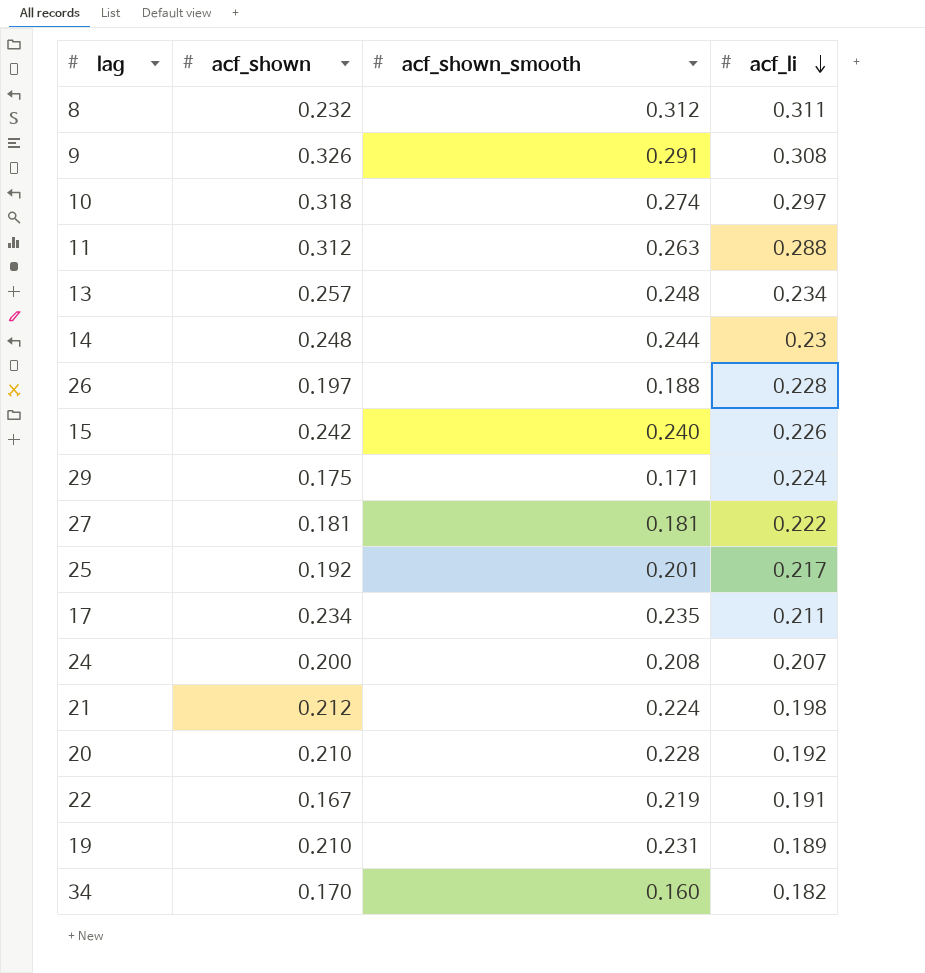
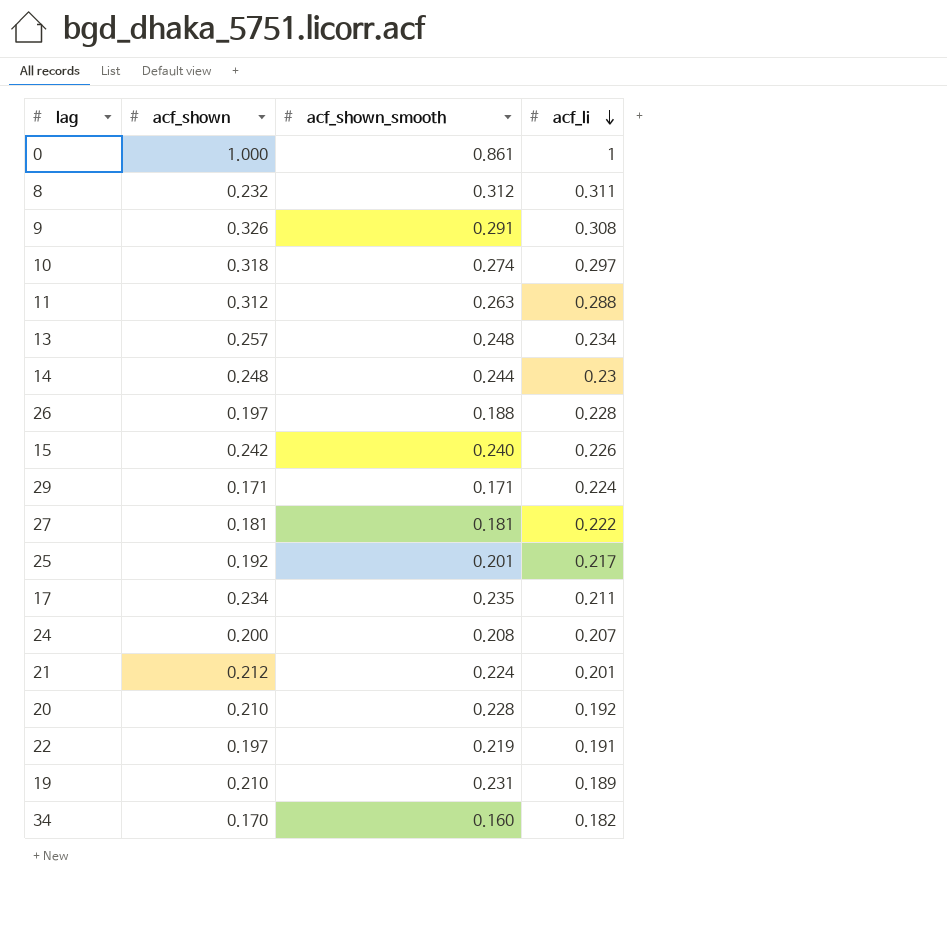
row 0: none -> 1.000 | 0.861 | 1
29 | acf_shown: 0.175 -> 0.171
21 | acf_li: 0.198 -> 0.201
22 | acf_shown: 0.167 -> 0.197

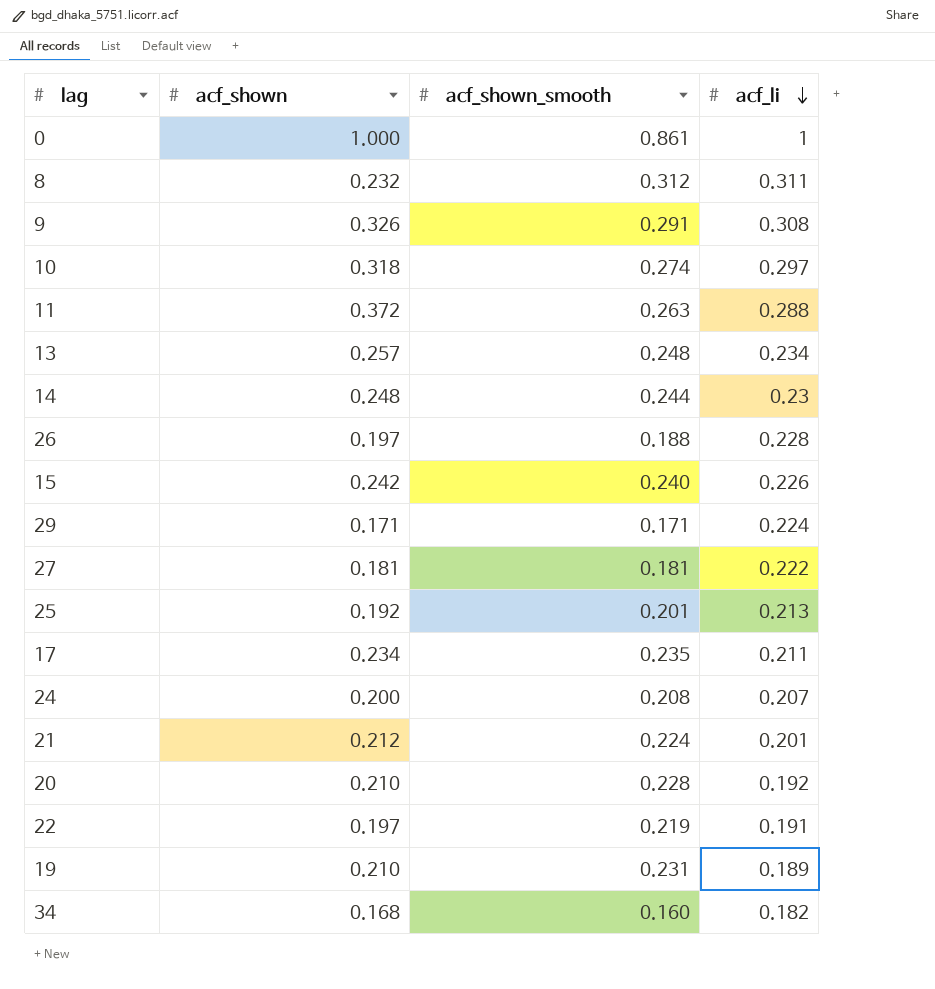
11 | acf_shown: 0.312 -> 0.372
25 | acf_li: 0.217 -> 0.213
34 | acf_shown: 0.170 -> 0.168

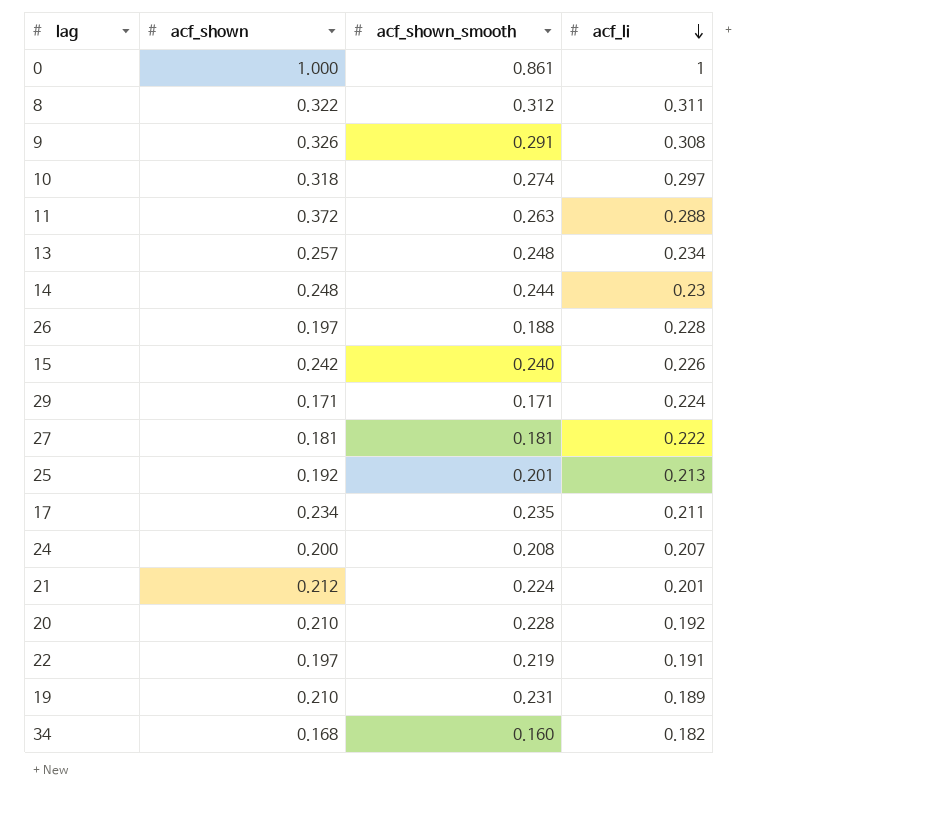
8 | acf_shown: 0.232 -> 0.322

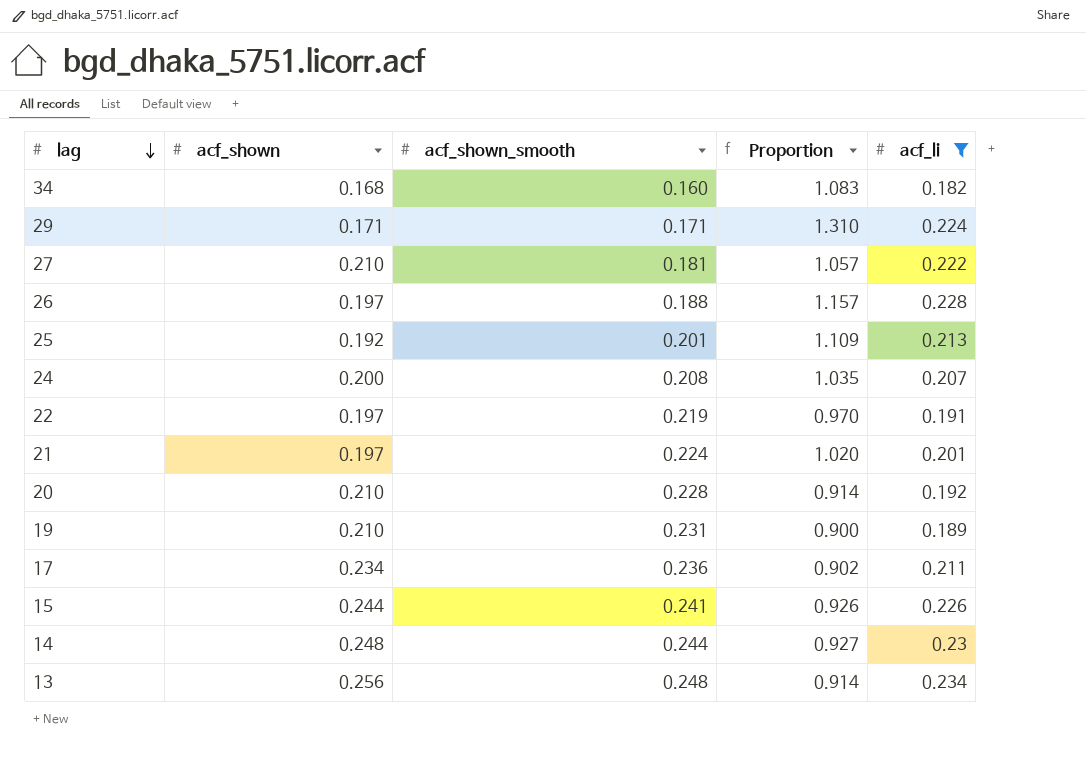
filter: none -> acf_li <= 0.234
row order: acf_li descending -> lag descending
column Proportion | formula: none -> [acf_li] / [acf_shown]
27 | acf_shown: 0.181 -> 0.210
21 | acf_shown: 0.212 -> 0.197
17 | acf_shown_smooth: 0.235 -> 0.236
15 | acf_shown: 0.242 -> 0.244
15 | acf_shown_smooth: 0.240 -> 0.241
13 | acf_shown: 0.257 -> 0.256

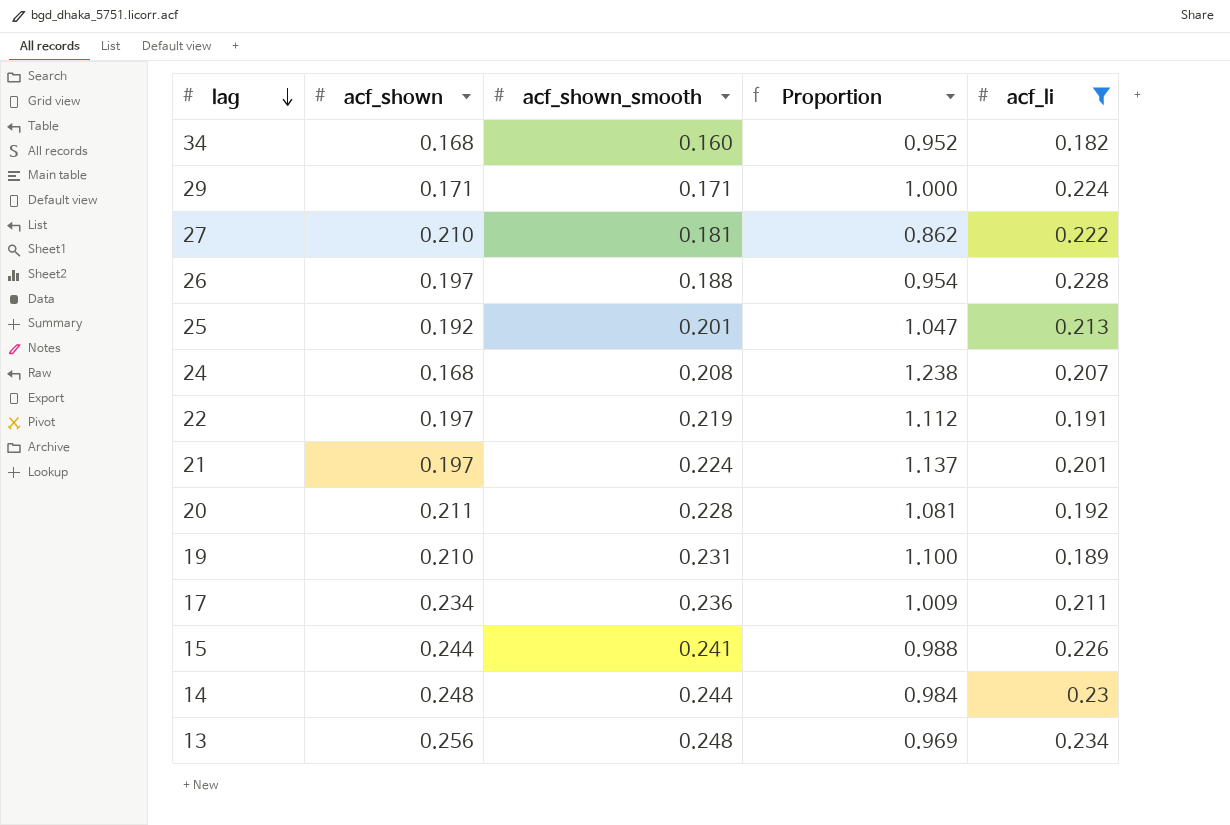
column Proportion | formula: [acf_li] / [acf_shown] -> [acf_shown_smooth] / [acf_shown]
24 | acf_shown: 0.200 -> 0.168
20 | acf_shown: 0.210 -> 0.211

